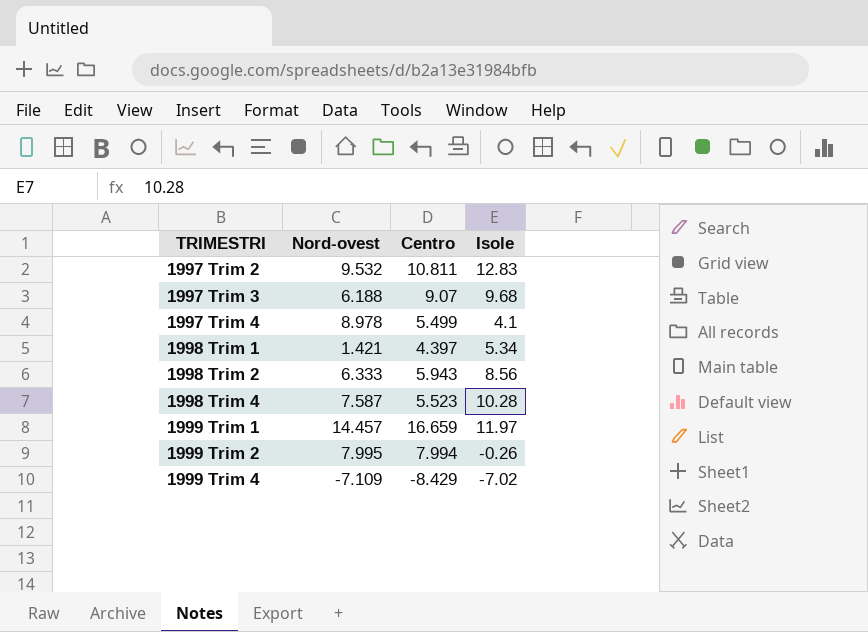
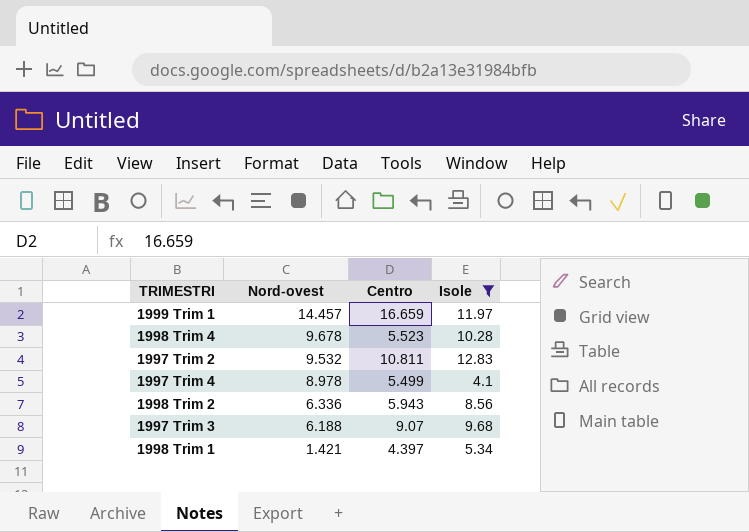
filter: none -> Isole >= 4.1
row order: TRIMESTRI ascending -> Nord-ovest descending
1998 Trim 4 | Nord-ovest: 7.587 -> 9.678
1998 Trim 2 | Nord-ovest: 6.333 -> 6.336

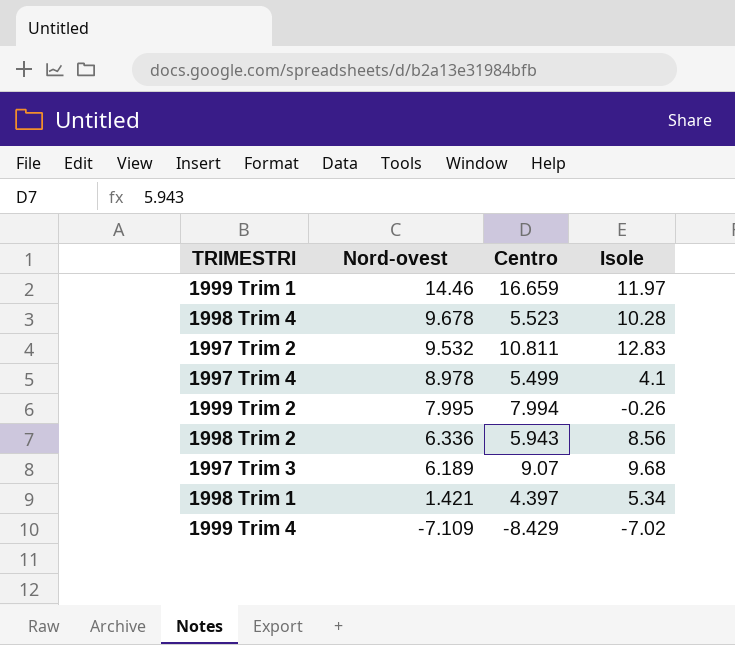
filter: Isole >= 4.1 -> none
1999 Trim 1 | Nord-ovest: 14.457 -> 14.46
1997 Trim 3 | Nord-ovest: 6.188 -> 6.189

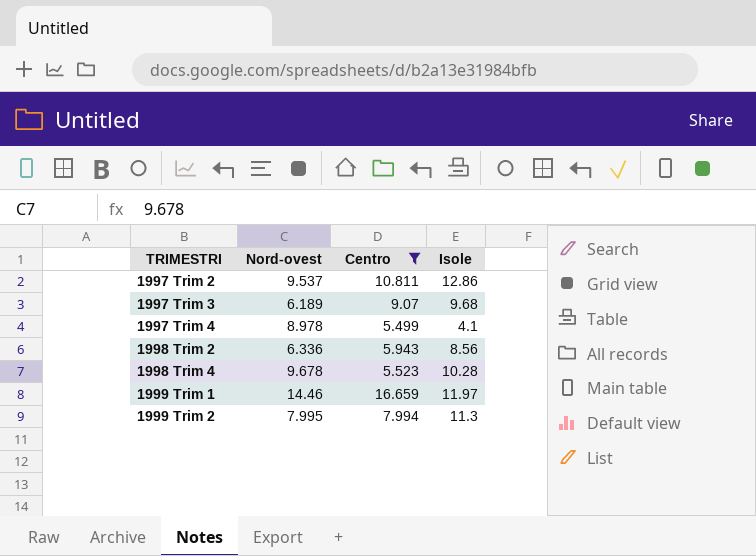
filter: none -> Centro >= 5.499
row order: Nord-ovest descending -> TRIMESTRI ascending
1997 Trim 2 | Nord-ovest: 9.532 -> 9.537
1997 Trim 2 | Isole: 12.83 -> 12.86
1999 Trim 2 | Isole: -0.26 -> 11.3

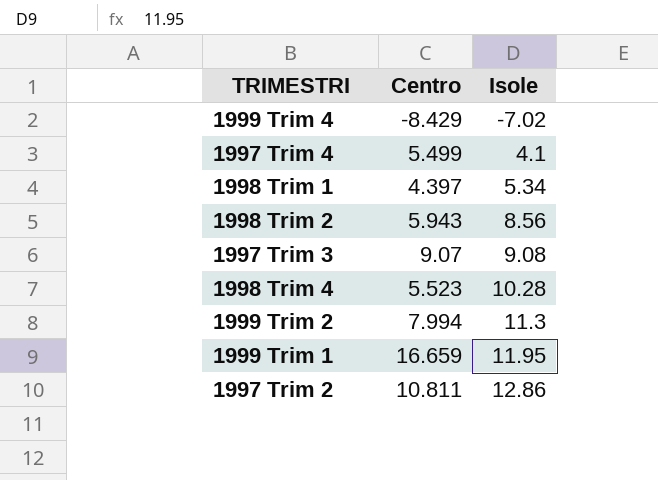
filter: Centro >= 5.499 -> none
row order: TRIMESTRI ascending -> Isole ascending
column Nord-ovest | position: 2 -> none
1997 Trim 3 | Isole: 9.68 -> 9.08
1999 Trim 1 | Isole: 11.97 -> 11.95

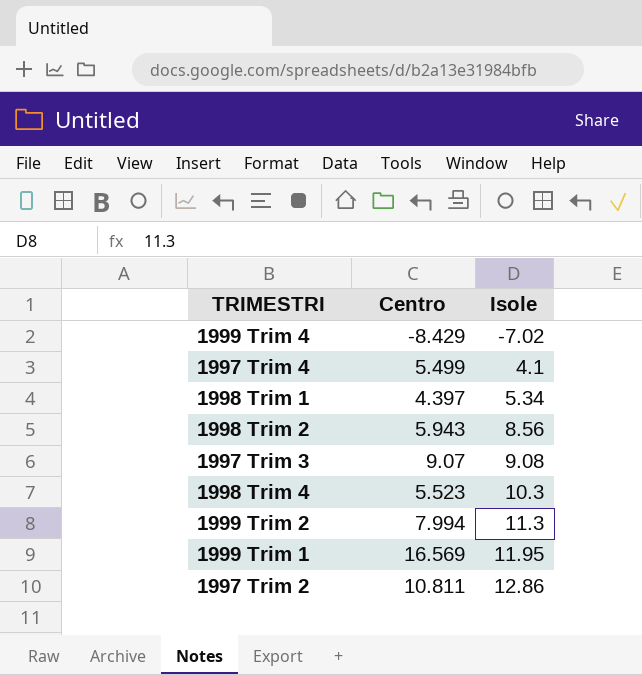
1998 Trim 4 | Isole: 10.28 -> 10.3
1999 Trim 1 | Centro: 16.659 -> 16.569

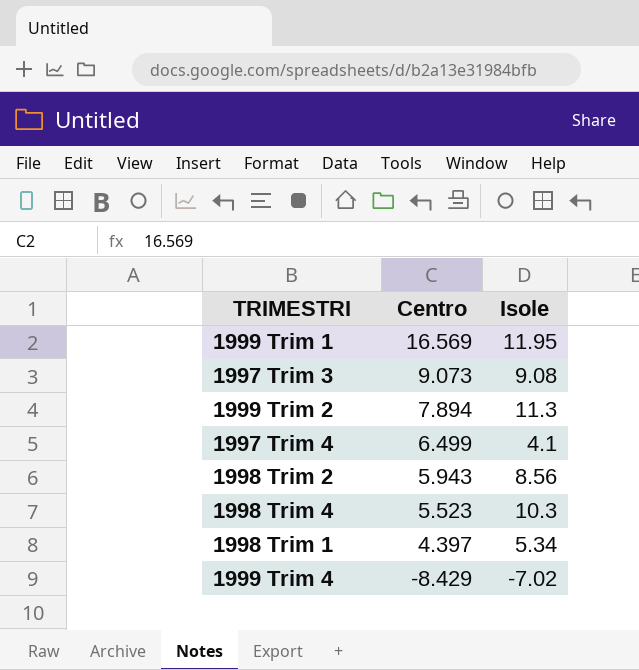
row order: Isole ascending -> Centro descending
row 1997 Trim 2: 10.811 | 12.86 -> none
1997 Trim 3 | Centro: 9.07 -> 9.073
1999 Trim 2 | Centro: 7.994 -> 7.894
1997 Trim 4 | Centro: 5.499 -> 6.499

